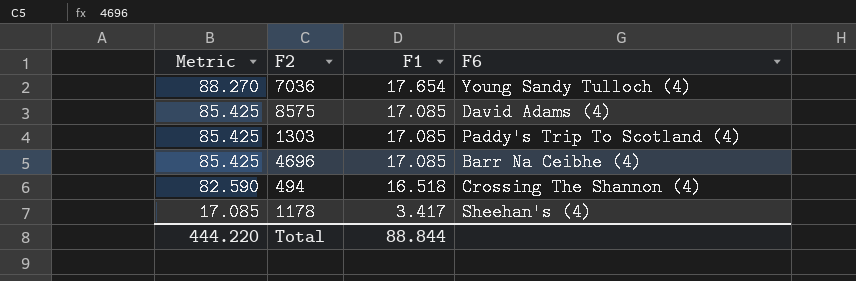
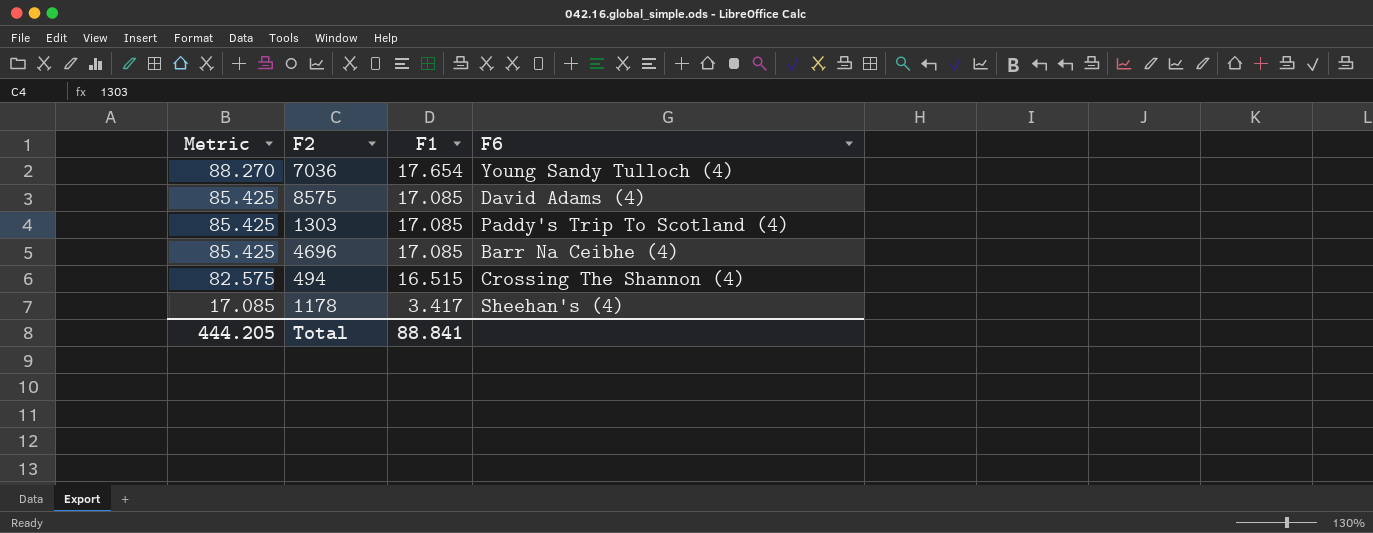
494 | Metric: 82.590 -> 82.575
494 | F1: 16.518 -> 16.515
Total | Metric: 444.220 -> 444.205
Total | F1: 88.844 -> 88.841

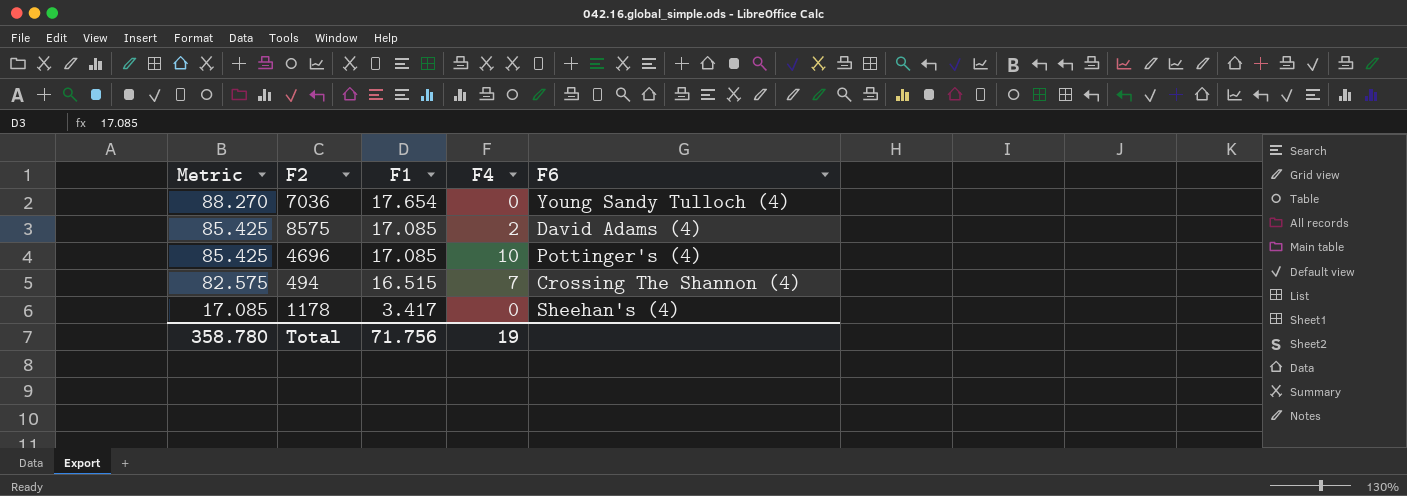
column F4 | position: none -> 4
row 1303: 85.425 | 17.085 | Paddy's Trip To Scotland (4) -> none
4696 | F6: Barr Na Ceibhe (4) -> Pottinger's (4)
Total | Metric: 444.205 -> 358.780
Total | F1: 88.841 -> 71.756

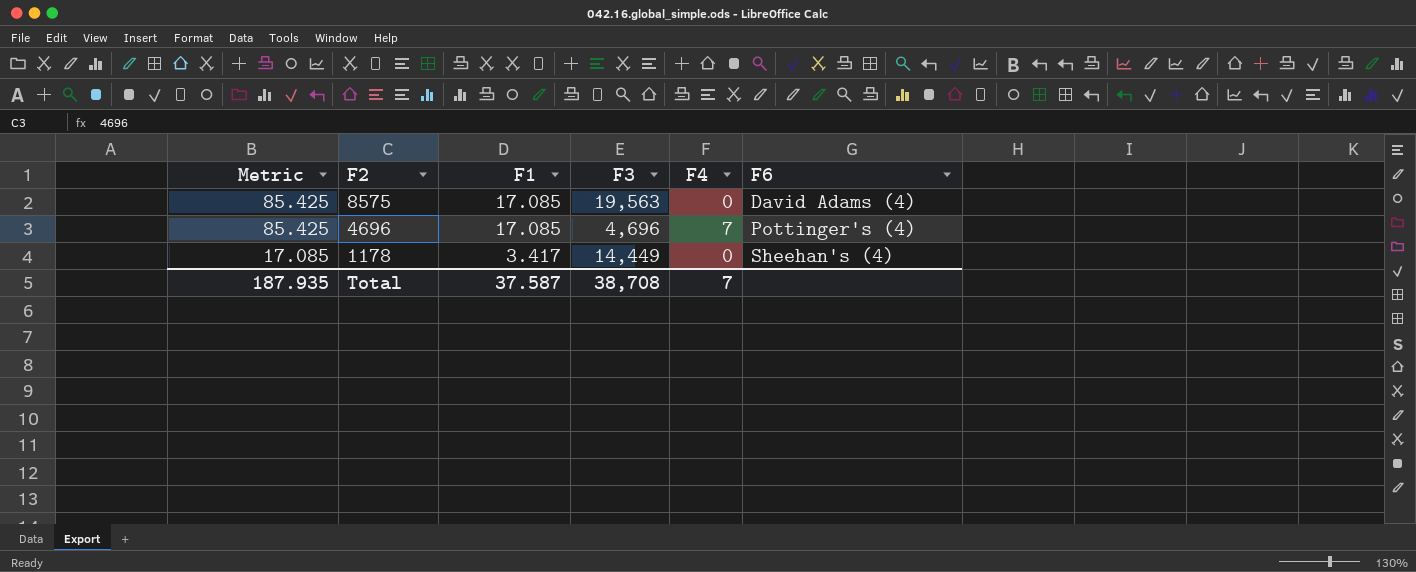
column F3 | position: none -> 4
row 7036: 88.270 | 17.654 | 0 | Young Sandy Tulloch (4) -> none
row 494: 82.575 | 16.515 | 7 | Crossing The Shannon (4) -> none
8575 | F4: 2 -> 0
4696 | F4: 10 -> 7
Total | Metric: 358.780 -> 187.935
Total | F1: 71.756 -> 37.587
Total | F4: 19 -> 7

